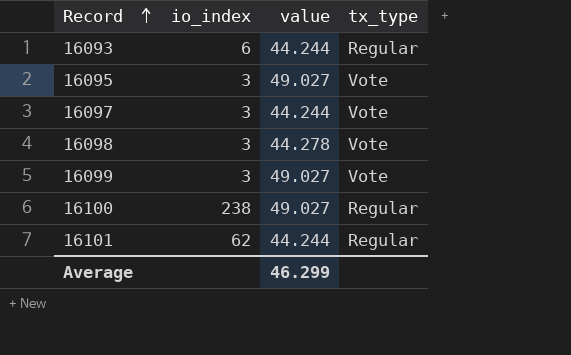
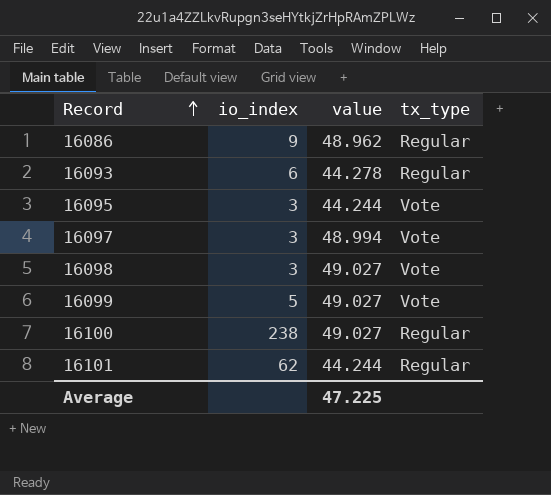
row 16086: none -> 9 | 48.962 | Regular
16093 | value: 44.244 -> 44.278
16095 | value: 49.027 -> 44.244
16097 | value: 44.244 -> 48.994
16098 | value: 44.278 -> 49.027
16099 | io_index: 3 -> 5
Average | value: 46.299 -> 47.225

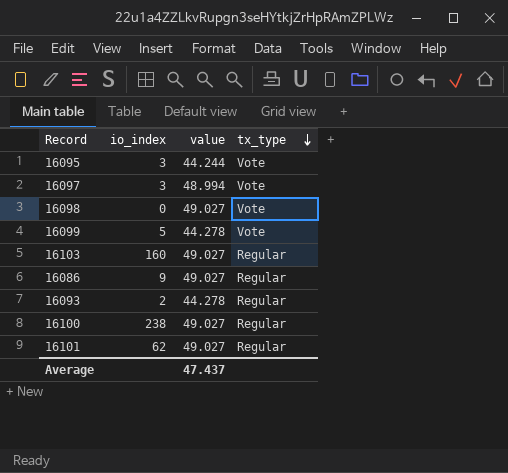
row order: Record ascending -> tx_type descending
16098 | io_index: 3 -> 0
16099 | value: 49.027 -> 44.278
row 16103: none -> 160 | 49.027 | Regular
16086 | value: 48.962 -> 49.027
16093 | io_index: 6 -> 2
16101 | value: 44.244 -> 49.027
Average | value: 47.225 -> 47.437

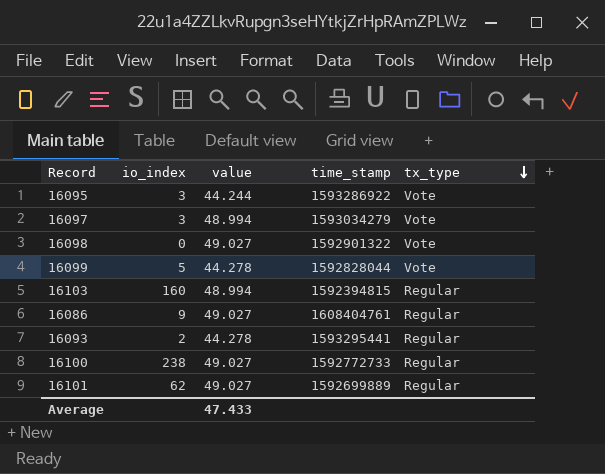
column time_stamp | position: none -> 4
16103 | value: 49.027 -> 48.994
Average | value: 47.437 -> 47.433

